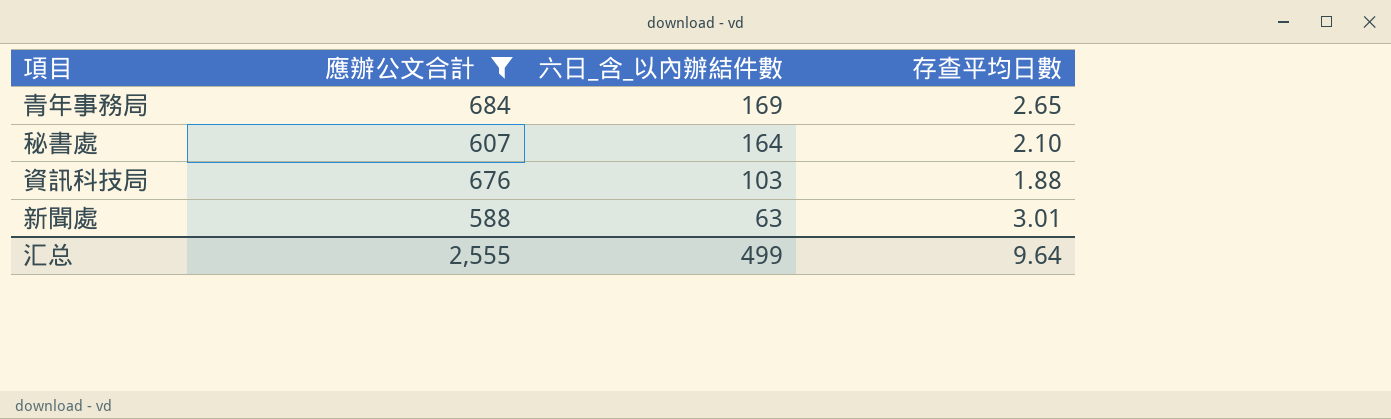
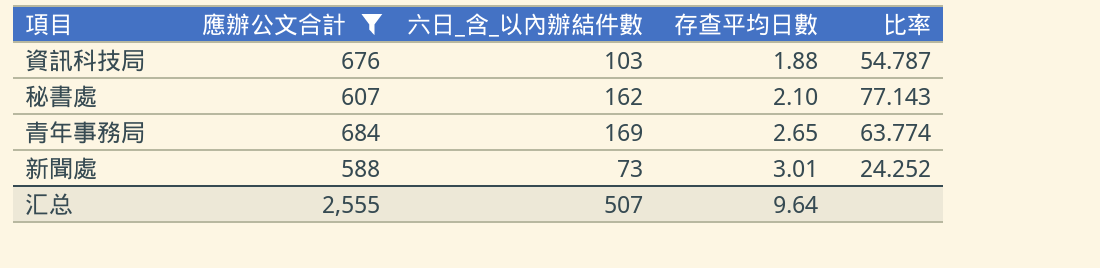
row order: 六日_含_以內辦結件數 descending -> 存查平均日數 ascending
column 比率 | formula: none -> [六日_含_以內辦結件數] / [存查平均日數]
秘書處 | 六日_含_以內辦結件數: 164 -> 162
新聞處 | 六日_含_以內辦結件數: 63 -> 73
汇总 | 六日_含_以內辦結件數: 499 -> 507

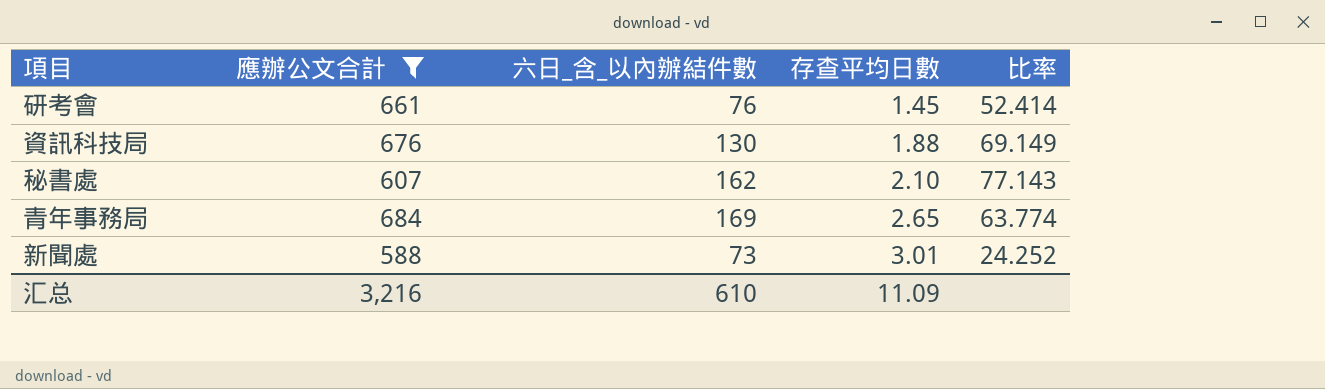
row 研考會: none -> 661 | 76 | 1.45 | 52.414
資訊科技局 | 六日_含_以內辦結件數: 103 -> 130
資訊科技局 | 比率: 54.787 -> 69.149
汇总 | 應辦公文合計: 2,555 -> 3,216
汇总 | 六日_含_以內辦結件數: 507 -> 610
汇总 | 存查平均日數: 9.64 -> 11.09

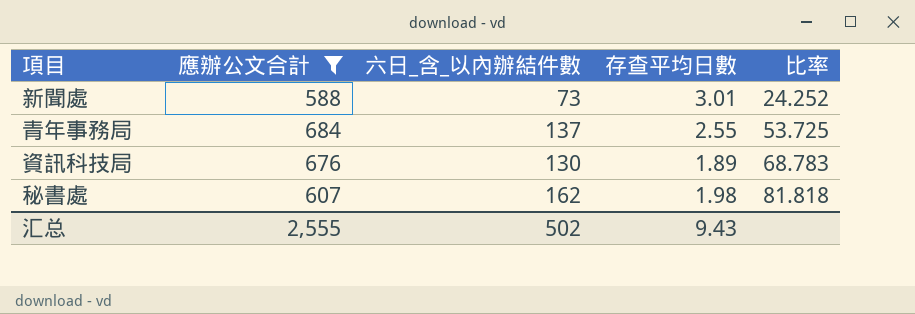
row order: 存查平均日數 ascending -> 比率 ascending
row 研考會: 661 | 76 | 1.45 | 52.414 -> none
青年事務局 | 六日_含_以內辦結件數: 169 -> 137
青年事務局 | 存查平均日數: 2.65 -> 2.55
青年事務局 | 比率: 63.774 -> 53.725
資訊科技局 | 存查平均日數: 1.88 -> 1.89
資訊科技局 | 比率: 69.149 -> 68.783
秘書處 | 存查平均日數: 2.10 -> 1.98
秘書處 | 比率: 77.143 -> 81.818
汇总 | 應辦公文合計: 3,216 -> 2,555
汇总 | 六日_含_以內辦結件數: 610 -> 502
汇总 | 存查平均日數: 11.09 -> 9.43

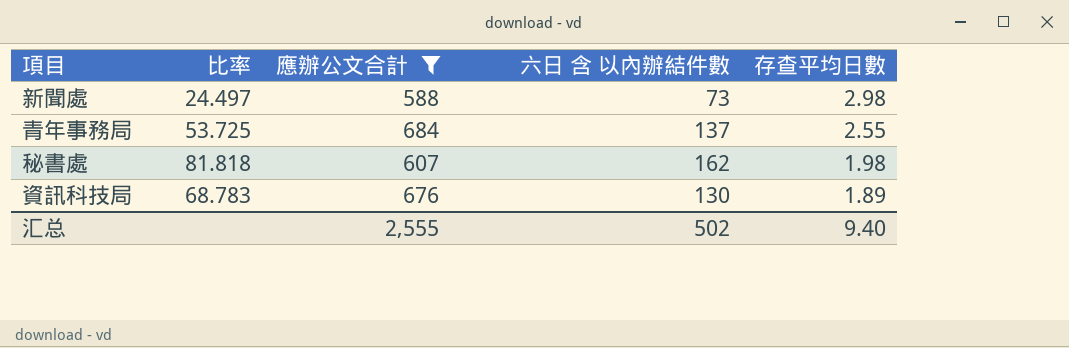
row order: 比率 ascending -> 存查平均日數 descending
column 比率 | position: 5 -> 2
column name: 六日_含_以內辦結件數 -> 六日 含 以內辦結件數
新聞處 | 比率: 24.252 -> 24.497
新聞處 | 存查平均日數: 3.01 -> 2.98
汇总 | 存查平均日數: 9.43 -> 9.40

